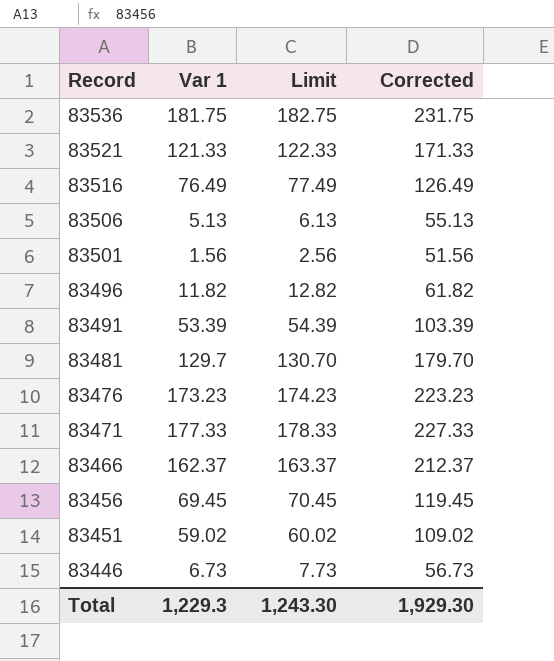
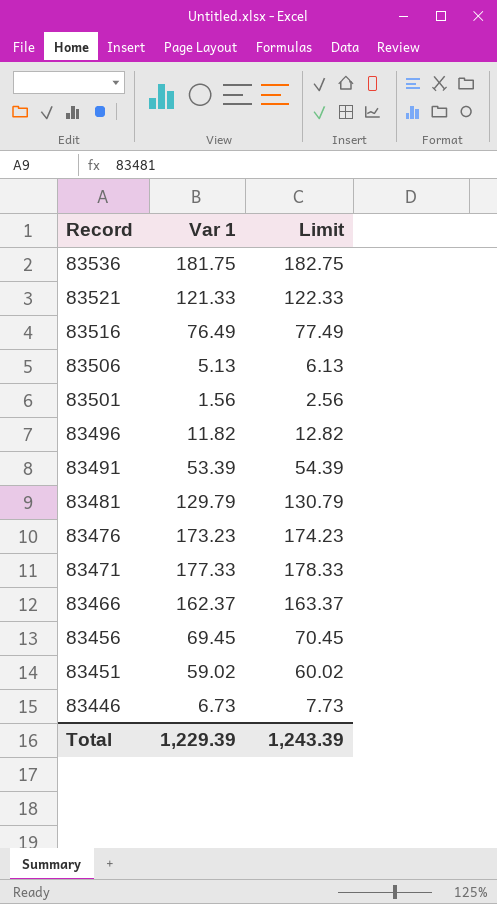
column Corrected | formula: [Var 1] + 50 -> none
83481 | Var 1: 129.7 -> 129.79
83481 | Limit: 130.70 -> 130.79
Total | Var 1: 1,229.3 -> 1,229.39
Total | Limit: 1,243.30 -> 1,243.39

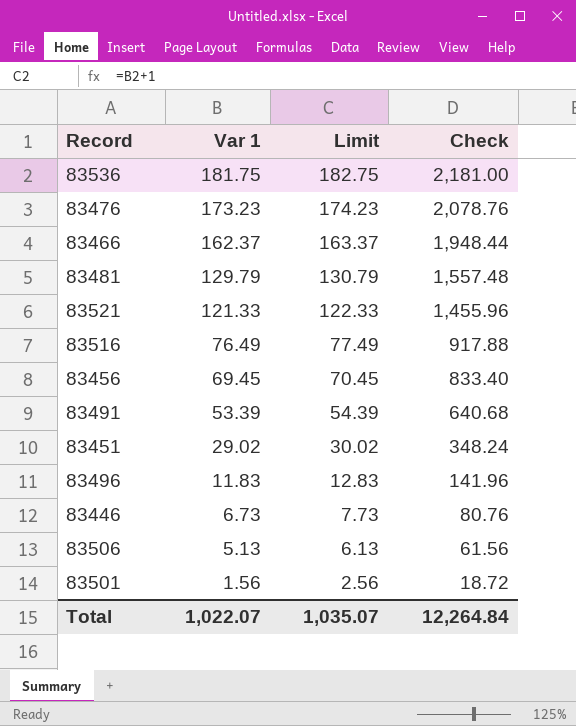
row order: Record descending -> Var 1 descending
column Check | formula: none -> [Var 1] * 12
row 83471: 177.33 | 178.33 -> none
83451 | Var 1: 59.02 -> 29.02
83451 | Limit: 60.02 -> 30.02
83496 | Var 1: 11.82 -> 11.83
83496 | Limit: 12.82 -> 12.83
Total | Var 1: 1,229.39 -> 1,022.07
Total | Limit: 1,243.39 -> 1,035.07

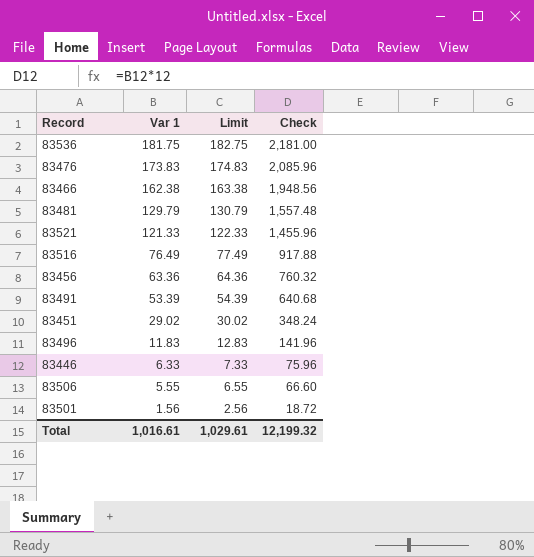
83476 | Var 1: 173.23 -> 173.83
83476 | Limit: 174.23 -> 174.83
83476 | Check: 2,078.76 -> 2,085.96
83466 | Var 1: 162.37 -> 162.38
83466 | Limit: 163.37 -> 163.38
83466 | Check: 1,948.44 -> 1,948.56
83456 | Var 1: 69.45 -> 63.36
83456 | Limit: 70.45 -> 64.36
83456 | Check: 833.40 -> 760.32
83446 | Var 1: 6.73 -> 6.33
83446 | Limit: 7.73 -> 7.33
83446 | Check: 80.76 -> 75.96
83506 | Var 1: 5.13 -> 5.55
83506 | Limit: 6.13 -> 6.55
83506 | Check: 61.56 -> 66.60
Total | Var 1: 1,022.07 -> 1,016.61
Total | Limit: 1,035.07 -> 1,029.61
Total | Check: 12,264.84 -> 12,199.32

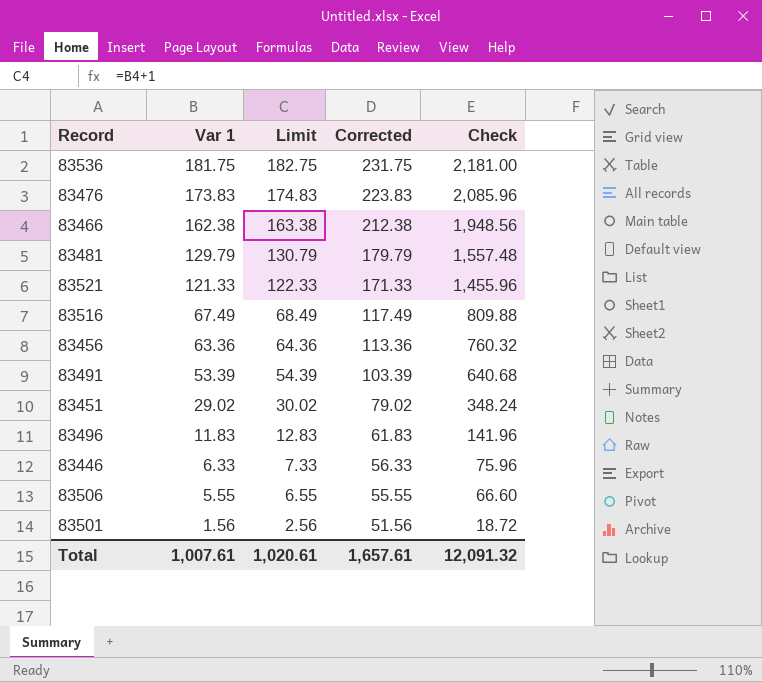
column Corrected | formula: none -> [Var 1] + 50
83516 | Var 1: 76.49 -> 67.49
83516 | Limit: 77.49 -> 68.49
83516 | Check: 917.88 -> 809.88
Total | Var 1: 1,016.61 -> 1,007.61
Total | Limit: 1,029.61 -> 1,020.61
Total | Check: 12,199.32 -> 12,091.32

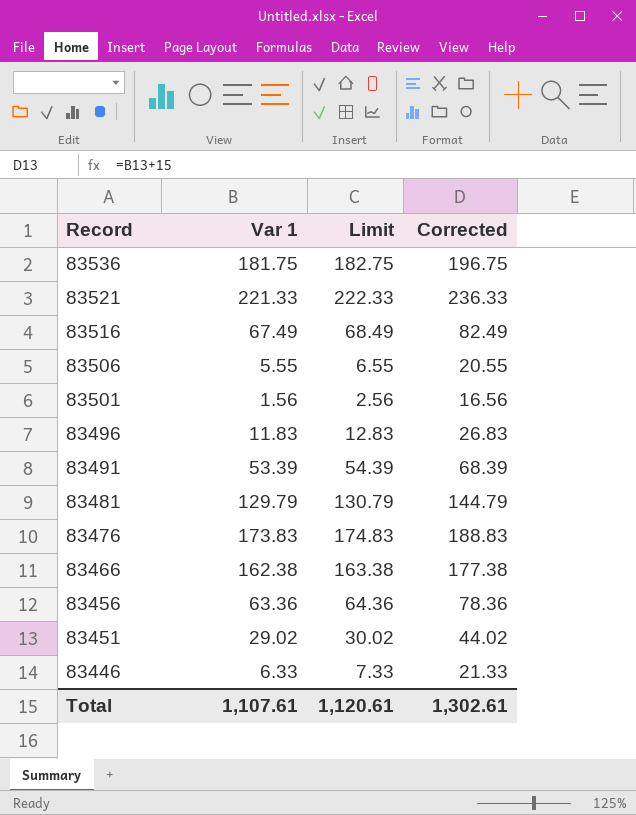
row order: Var 1 descending -> Record descending
column Check | formula: [Var 1] * 12 -> none
column Corrected | formula: [Var 1] + 50 -> [Var 1] + 15
83521 | Var 1: 121.33 -> 221.33
83521 | Limit: 122.33 -> 222.33
Total | Var 1: 1,007.61 -> 1,107.61
Total | Limit: 1,020.61 -> 1,120.61
Total | Corrected: 1,657.61 -> 1,302.61

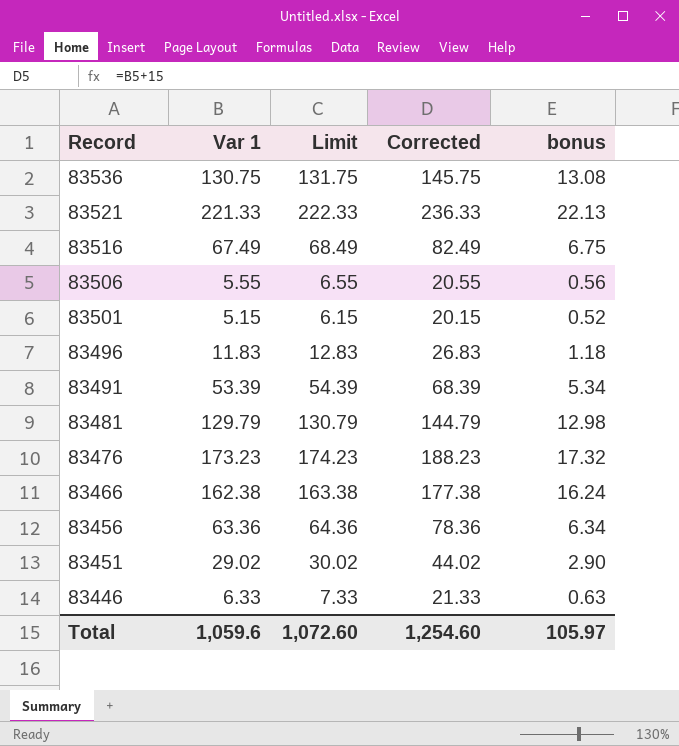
column bonus | formula: none -> [Var 1] * 0.1
83536 | Var 1: 181.75 -> 130.75
83536 | Limit: 182.75 -> 131.75
83536 | Corrected: 196.75 -> 145.75
83501 | Var 1: 1.56 -> 5.15
83501 | Limit: 2.56 -> 6.15
83501 | Corrected: 16.56 -> 20.15
83476 | Var 1: 173.83 -> 173.23
83476 | Limit: 174.83 -> 174.23
83476 | Corrected: 188.83 -> 188.23
Total | Var 1: 1,107.61 -> 1,059.6
Total | Limit: 1,120.61 -> 1,072.60
Total | Corrected: 1,302.61 -> 1,254.60

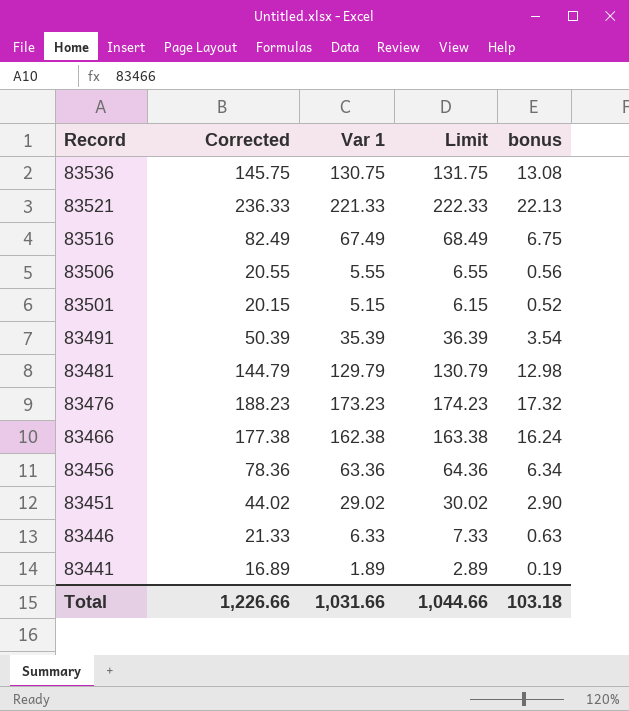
column Corrected | position: 4 -> 2
row 83496: 11.83 | 12.83 | 26.83 | 1.18 -> none
83491 | Corrected: 68.39 -> 50.39
83491 | Var 1: 53.39 -> 35.39
83491 | Limit: 54.39 -> 36.39
83491 | bonus: 5.34 -> 3.54
row 83441: none -> 16.89 | 1.89 | 2.89 | 0.19
Total | Corrected: 1,254.60 -> 1,226.66
Total | Var 1: 1,059.6 -> 1,031.66
Total | Limit: 1,072.60 -> 1,044.66
Total | bonus: 105.97 -> 103.18

